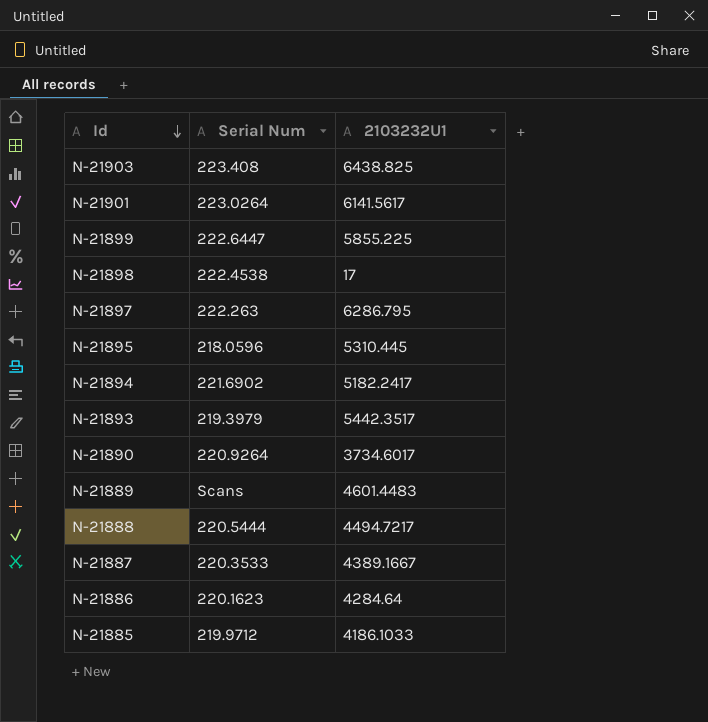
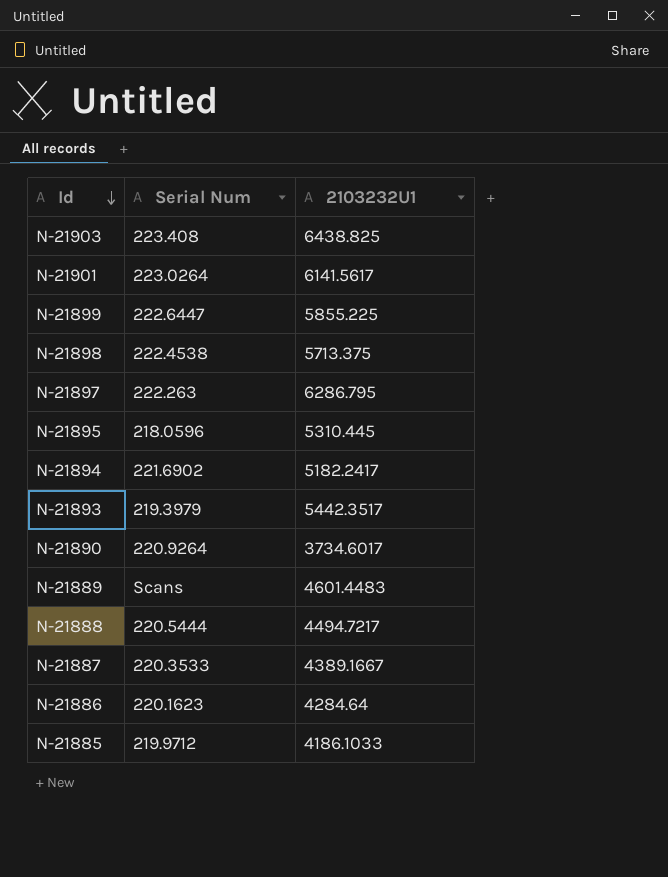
N-21898 | 2103232U1: 17 -> 5713.375

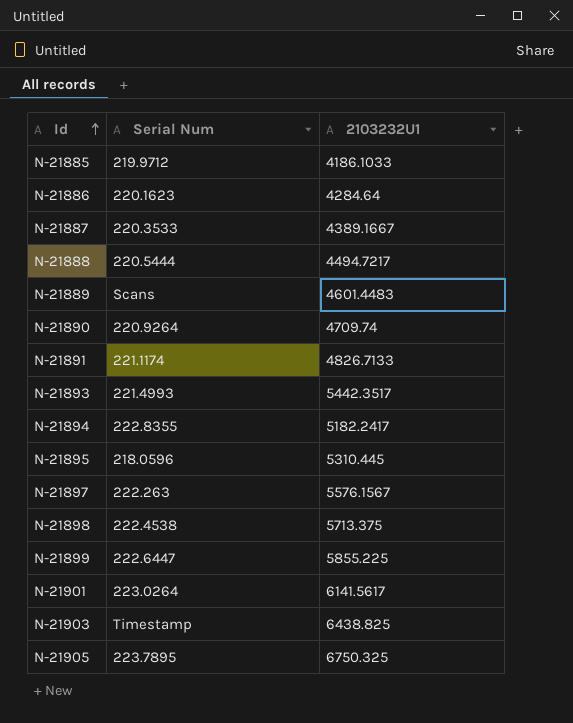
row order: Id descending -> Id ascending
N-21890 | 2103232U1: 3734.6017 -> 4709.74
row N-21891: none -> 221.1174 | 4826.7133
N-21893 | Serial Num: 219.3979 -> 221.4993
N-21894 | Serial Num: 221.6902 -> 222.8355
N-21897 | 2103232U1: 6286.795 -> 5576.1567
N-21903 | Serial Num: 223.408 -> Timestamp
row N-21905: none -> 223.7895 | 6750.325

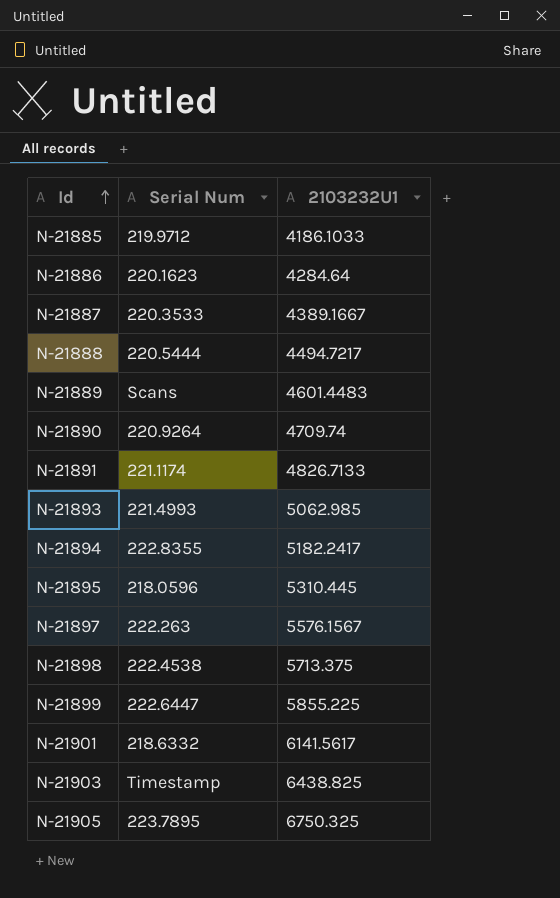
N-21893 | 2103232U1: 5442.3517 -> 5062.985
N-21901 | Serial Num: 223.0264 -> 218.6332

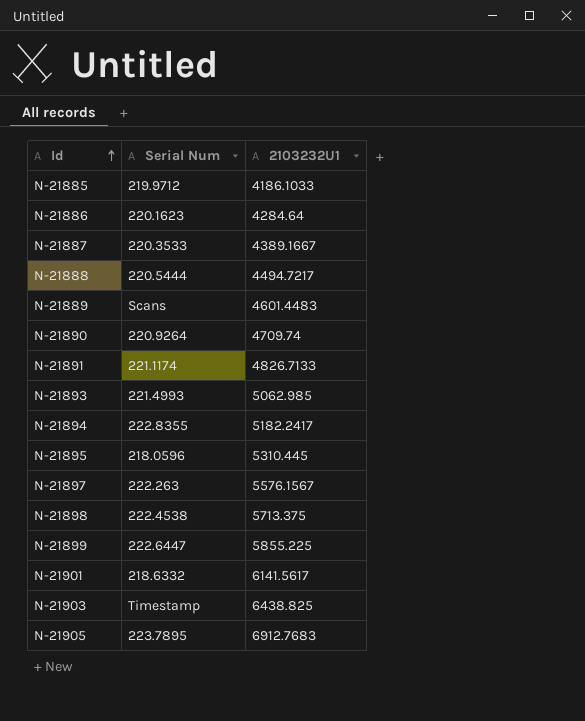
N-21905 | 2103232U1: 6750.325 -> 6912.7683

